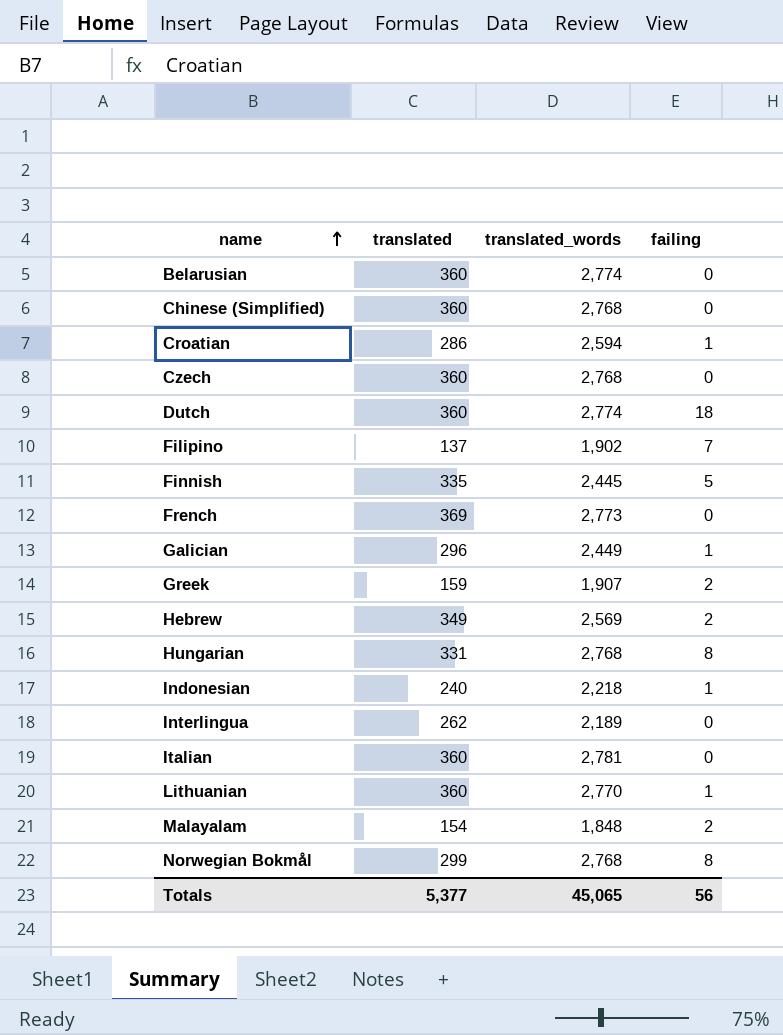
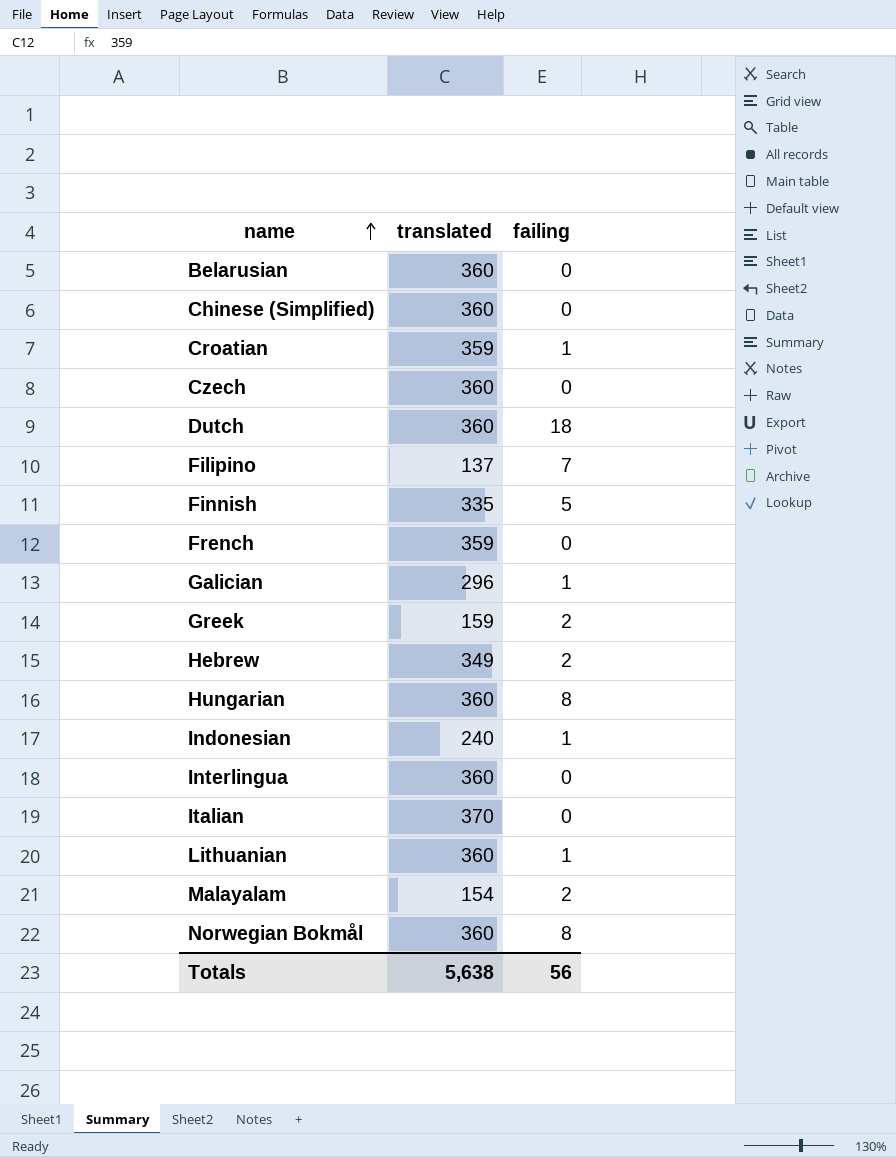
column translated_words | position: 3 -> none
Croatian | translated: 286 -> 359
French | translated: 369 -> 359
Hungarian | translated: 331 -> 360
Interlingua | translated: 262 -> 360
Italian | translated: 360 -> 370
Norwegian Bokmål | translated: 299 -> 360
Totals | translated: 5,377 -> 5,638

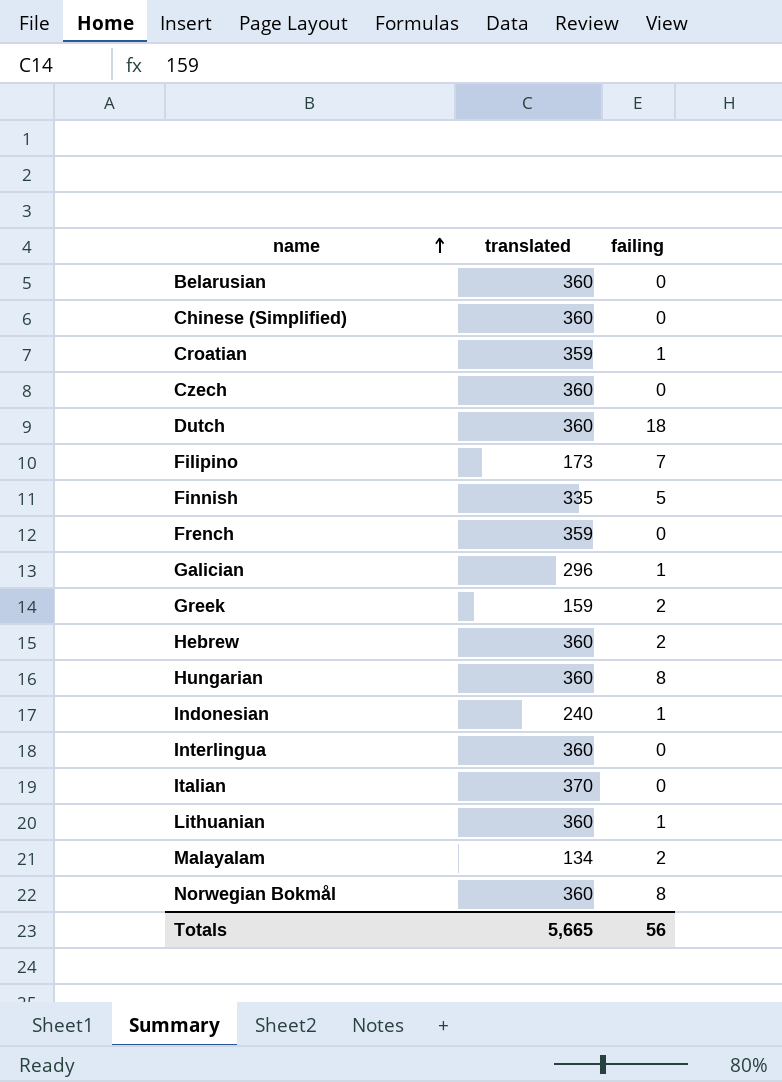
Filipino | translated: 137 -> 173
Hebrew | translated: 349 -> 360
Malayalam | translated: 154 -> 134
Totals | translated: 5,638 -> 5,665

